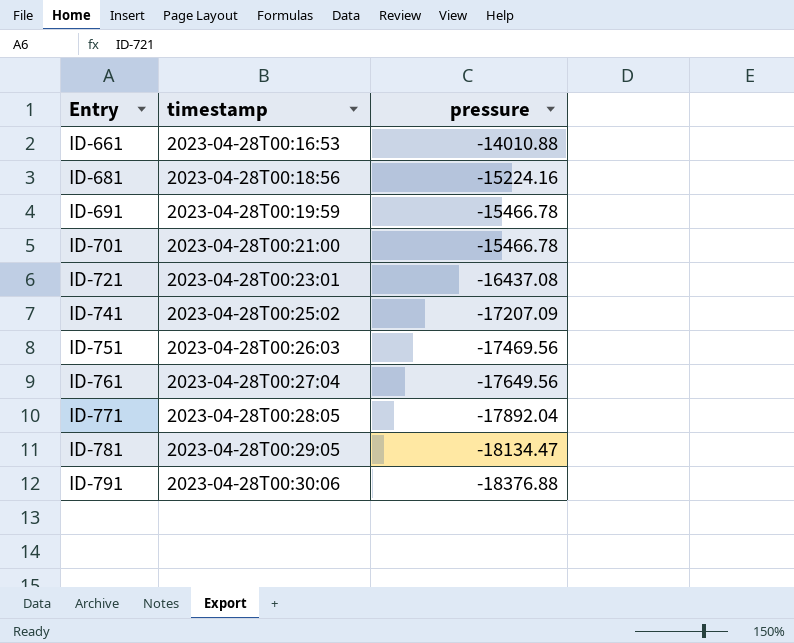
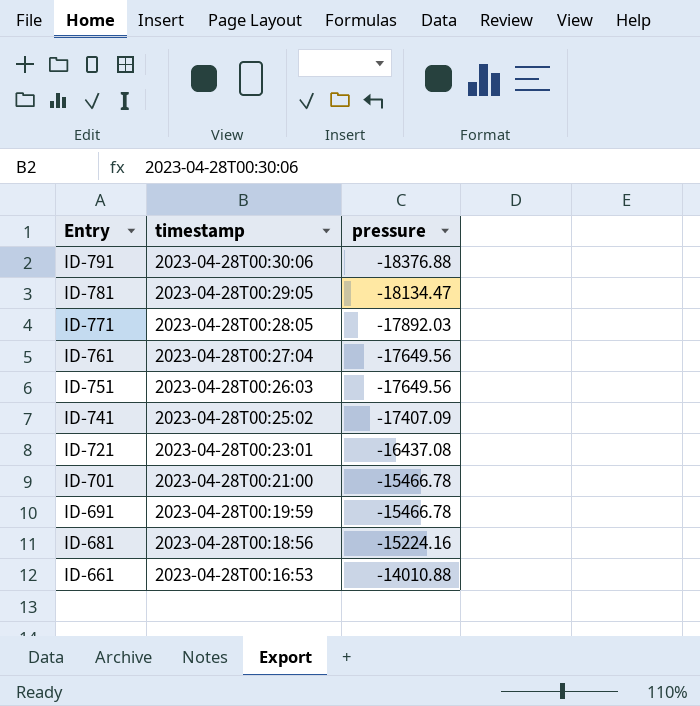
row order: Entry ascending -> Entry descending
ID-771 | pressure: -17892.04 -> -17892.03
ID-751 | pressure: -17469.56 -> -17649.56
ID-741 | pressure: -17207.09 -> -17407.09

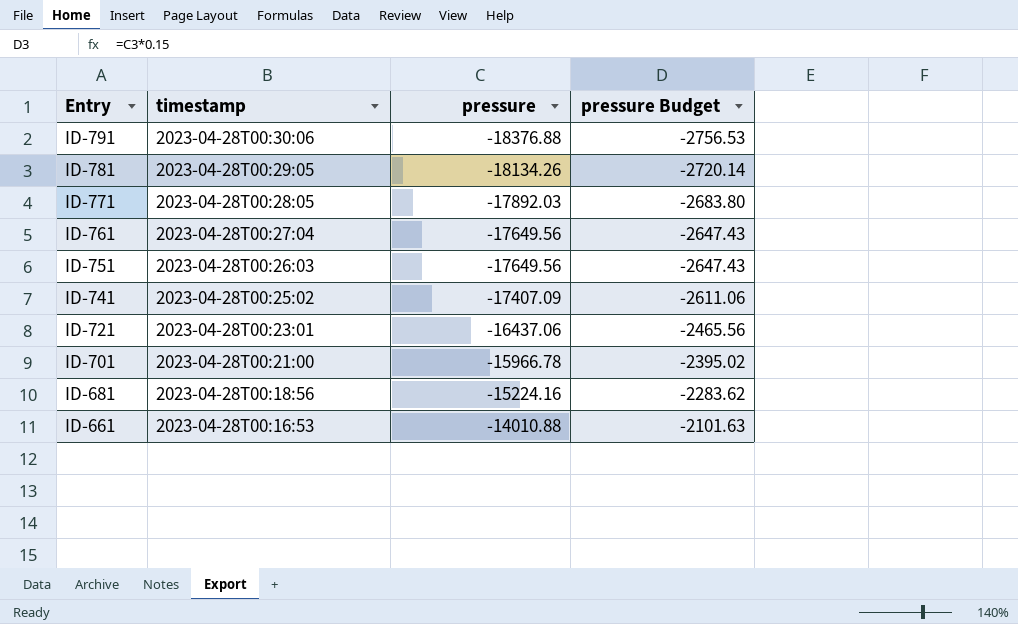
column pressure Budget | formula: none -> [pressure] * 0.15
row ID-691: 2023-04-28T00:19:59 | -15466.78 -> none
ID-781 | pressure: -18134.47 -> -18134.26
ID-721 | pressure: -16437.08 -> -16437.06
ID-701 | pressure: -15466.78 -> -15966.78

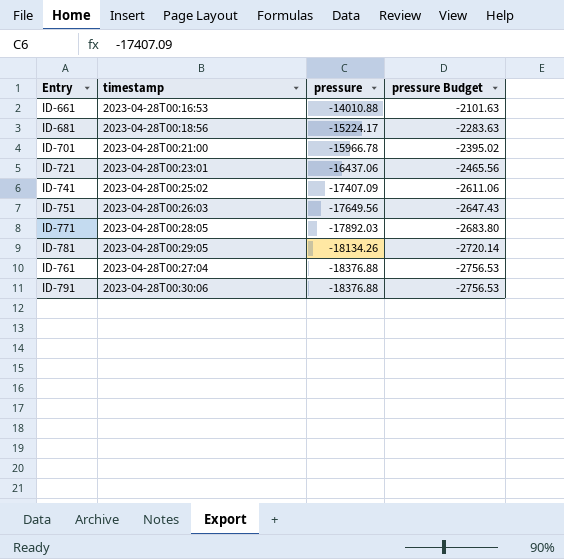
row order: Entry descending -> pressure descending
ID-681 | pressure: -15224.16 -> -15224.17
ID-681 | pressure Budget: -2283.62 -> -2283.63
ID-761 | pressure: -17649.56 -> -18376.88
ID-761 | pressure Budget: -2647.43 -> -2756.53

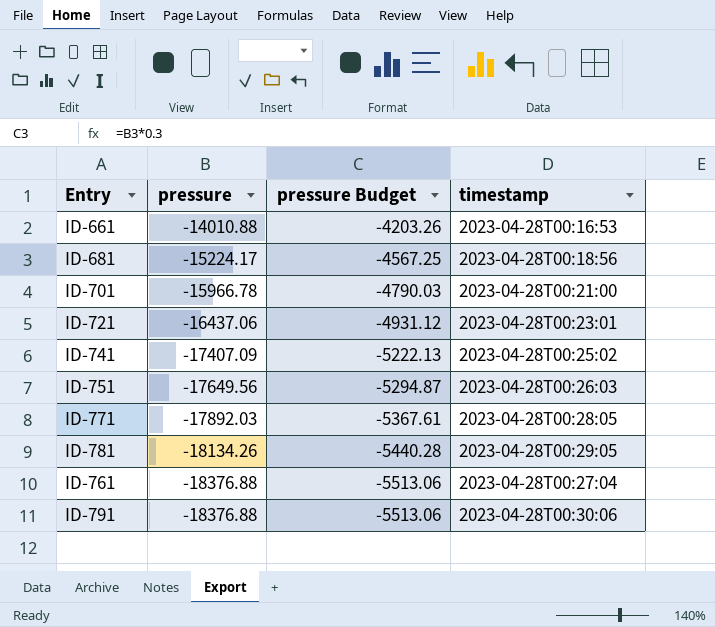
column pressure Budget | formula: [pressure] * 0.15 -> [pressure] * 0.3
column timestamp | position: 2 -> 4

